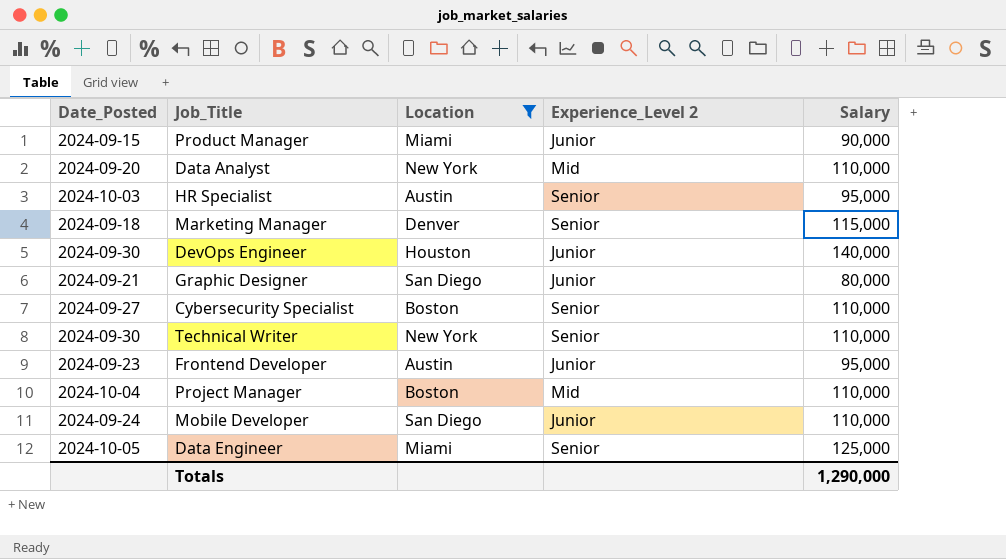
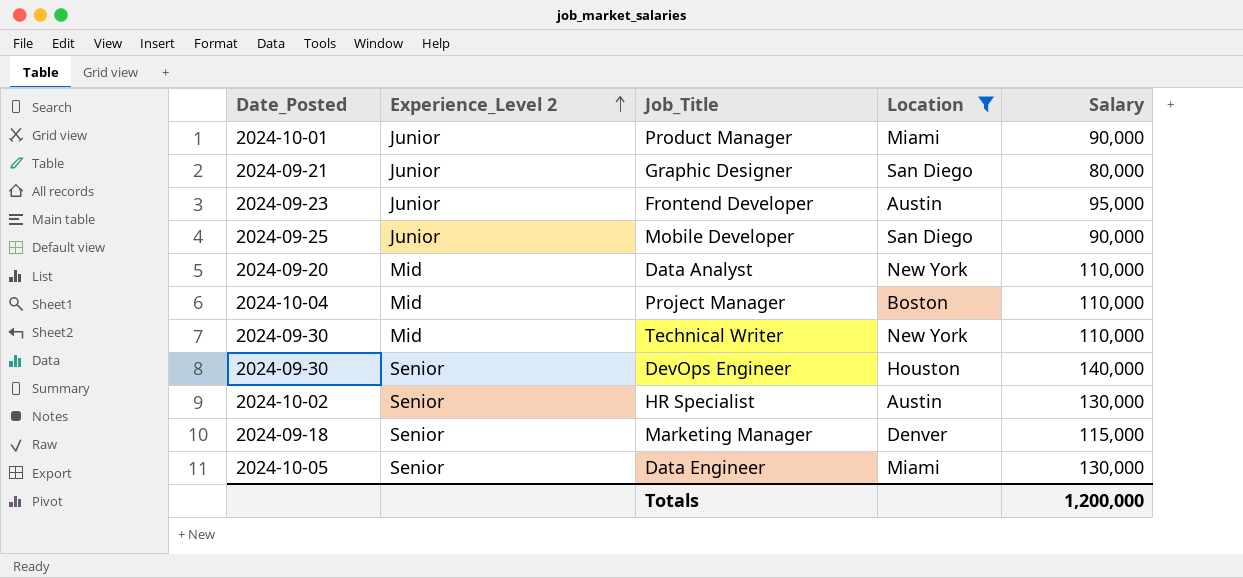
row order: none -> Experience_Level 2 ascending
column Experience_Level 2 | position: 4 -> 2
row Cybersecurity Specialist: 2024-09-27 | Boston | Senior | 110,000 -> none
Product Manager | Date_Posted: 2024-09-15 -> 2024-10-01
Mobile Developer | Date_Posted: 2024-09-24 -> 2024-09-25
Mobile Developer | Salary: 110,000 -> 90,000
Technical Writer | Experience_Level 2: Senior -> Mid
DevOps Engineer | Experience_Level 2: Junior -> Senior
HR Specialist | Date_Posted: 2024-10-03 -> 2024-10-02
HR Specialist | Salary: 95,000 -> 130,000
Data Engineer | Salary: 125,000 -> 130,000
Totals | Salary: 1,290,000 -> 1,200,000

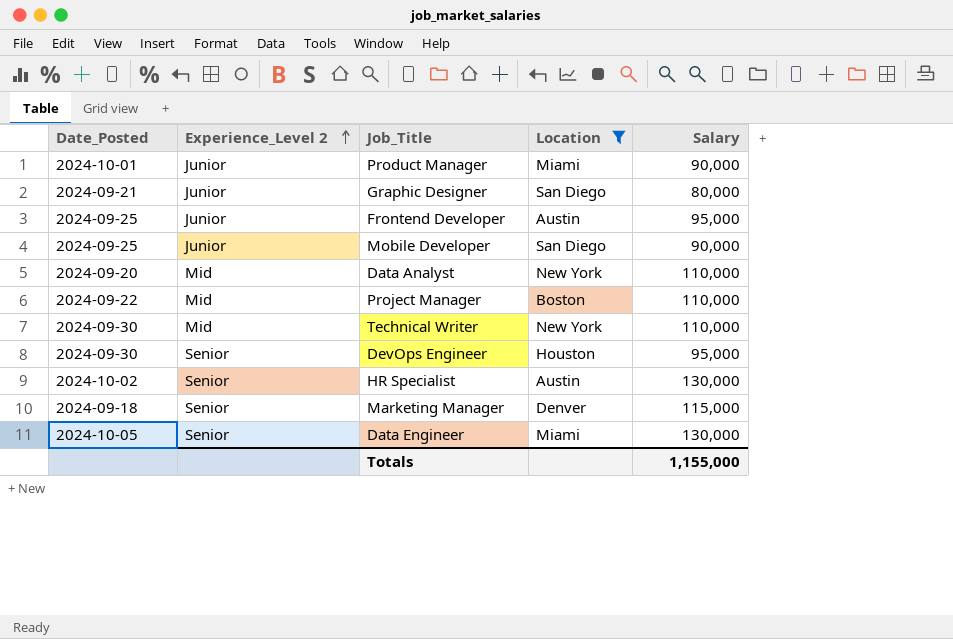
Frontend Developer | Date_Posted: 2024-09-23 -> 2024-09-25
Project Manager | Date_Posted: 2024-10-04 -> 2024-09-22
DevOps Engineer | Salary: 140,000 -> 95,000
Totals | Salary: 1,200,000 -> 1,155,000

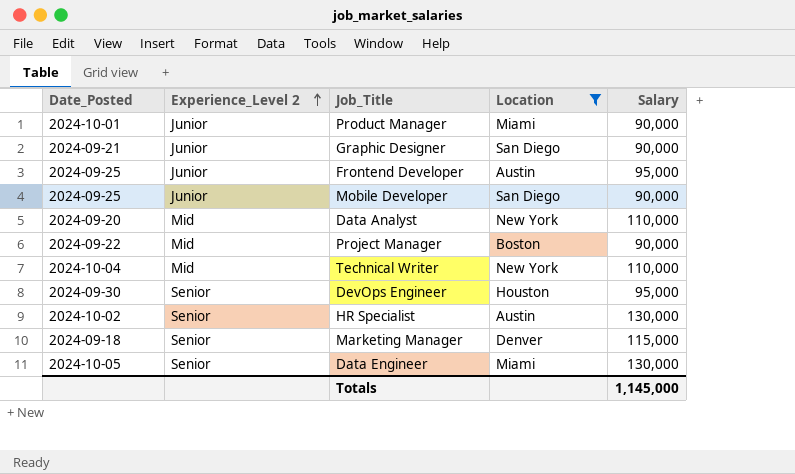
Graphic Designer | Salary: 80,000 -> 90,000
Project Manager | Salary: 110,000 -> 90,000
Technical Writer | Date_Posted: 2024-09-30 -> 2024-10-04
Totals | Salary: 1,155,000 -> 1,145,000

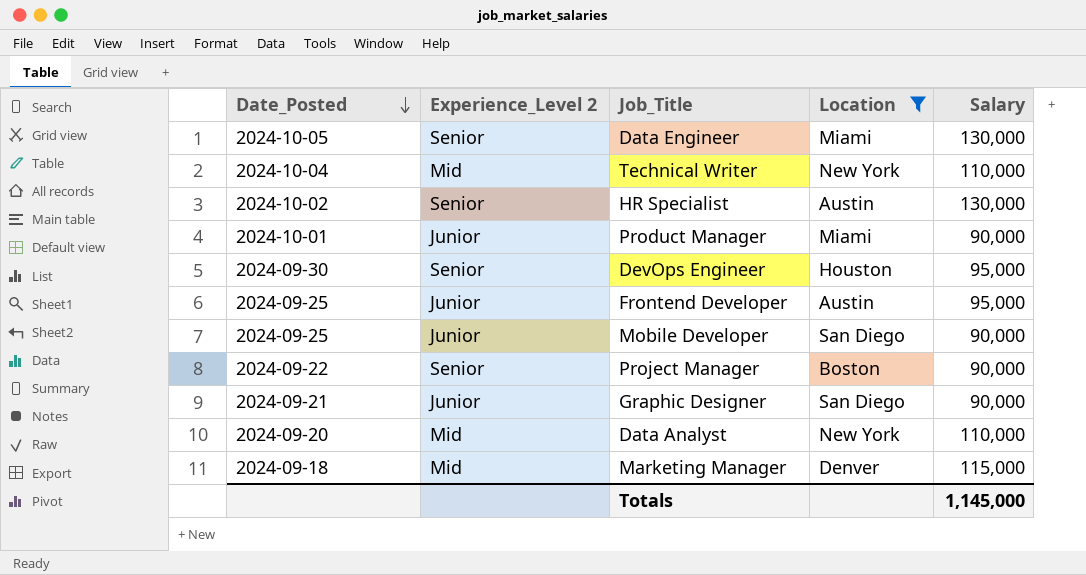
row order: Experience_Level 2 ascending -> Date_Posted descending
Project Manager | Experience_Level 2: Mid -> Senior
Marketing Manager | Experience_Level 2: Senior -> Mid

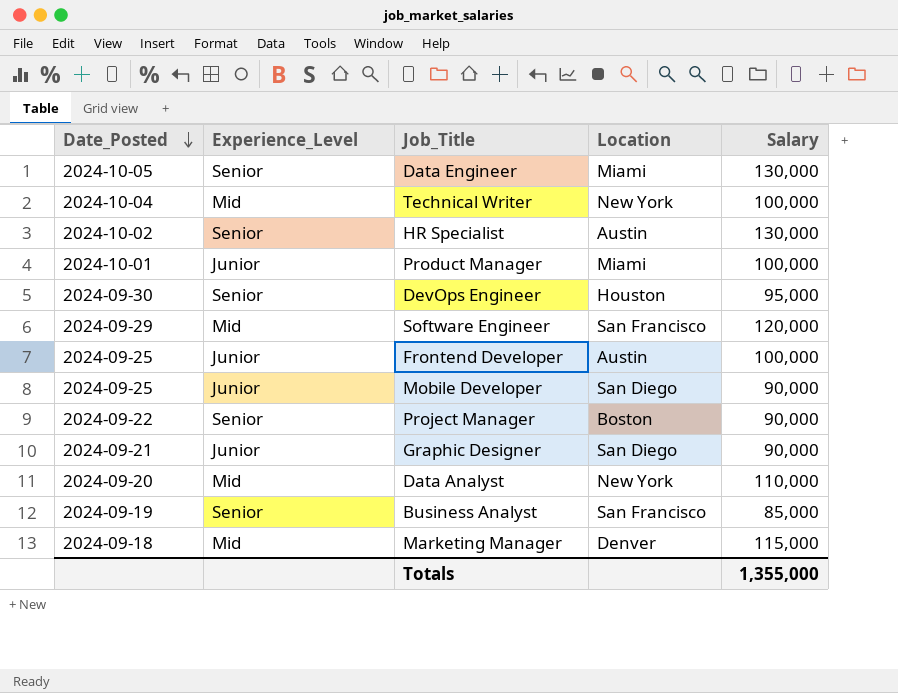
filter: Location != San Francisco -> none
column name: Experience_Level 2 -> Experience_Level
Technical Writer | Salary: 110,000 -> 100,000
Product Manager | Salary: 90,000 -> 100,000
Frontend Developer | Salary: 95,000 -> 100,000
Totals | Salary: 1,145,000 -> 1,355,000

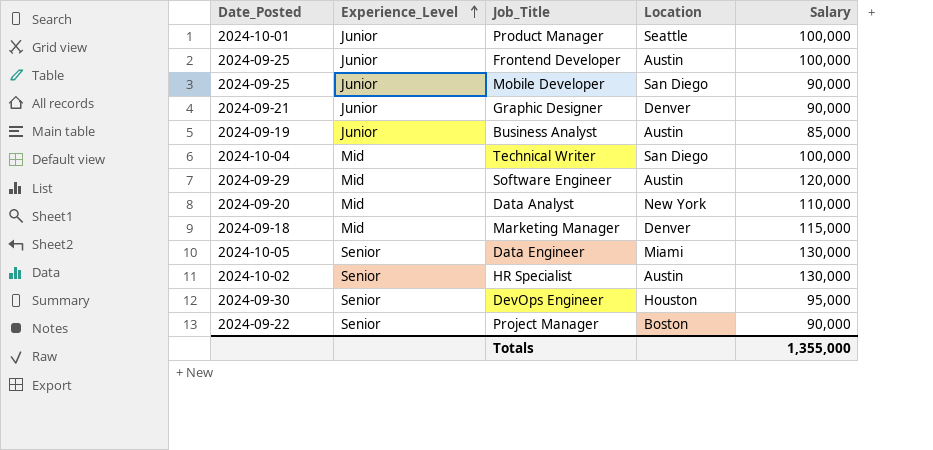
row order: Date_Posted descending -> Experience_Level ascending
Product Manager | Location: Miami -> Seattle
Graphic Designer | Location: San Diego -> Denver
Business Analyst | Experience_Level: Senior -> Junior
Business Analyst | Location: San Francisco -> Austin
Technical Writer | Location: New York -> San Diego
Software Engineer | Location: San Francisco -> Austin

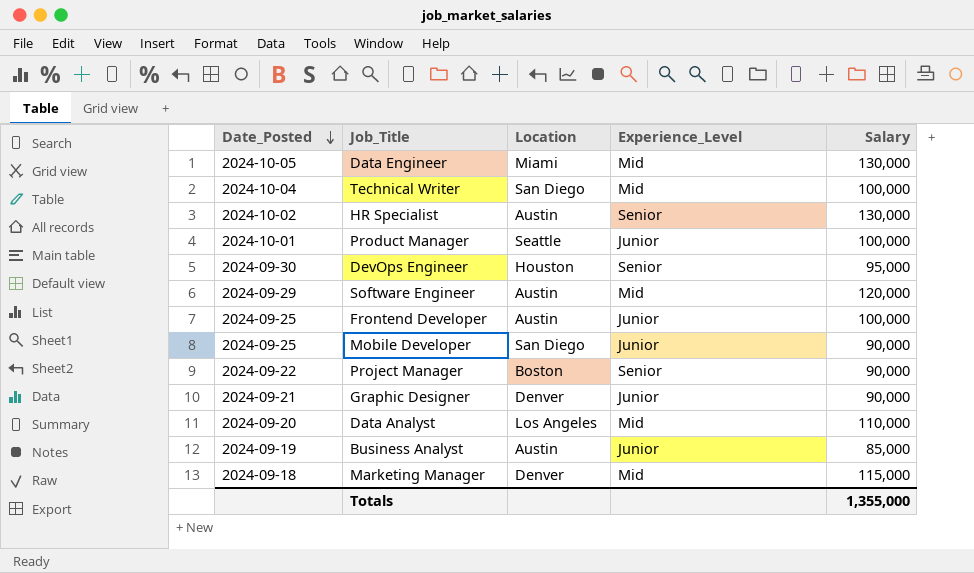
row order: Experience_Level ascending -> Date_Posted descending
column Experience_Level | position: 2 -> 4
Data Engineer | Experience_Level: Senior -> Mid
Data Analyst | Location: New York -> Los Angeles

